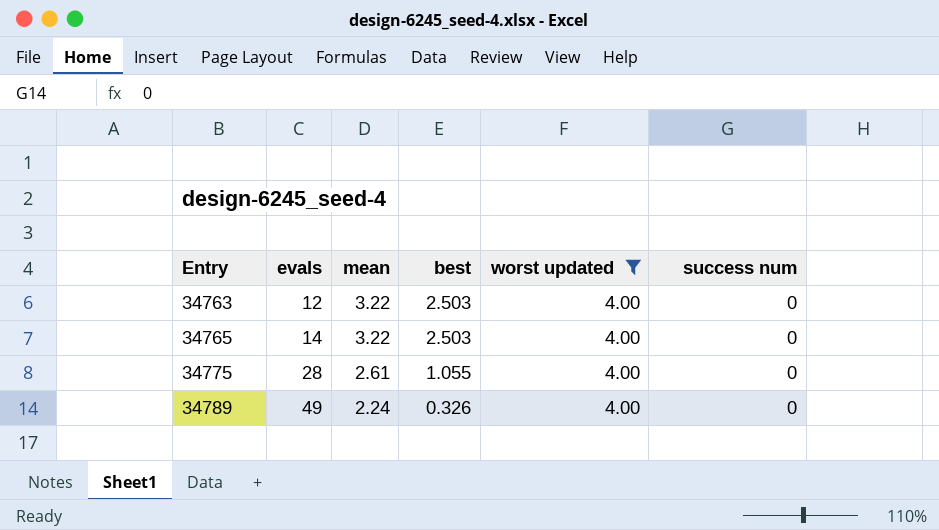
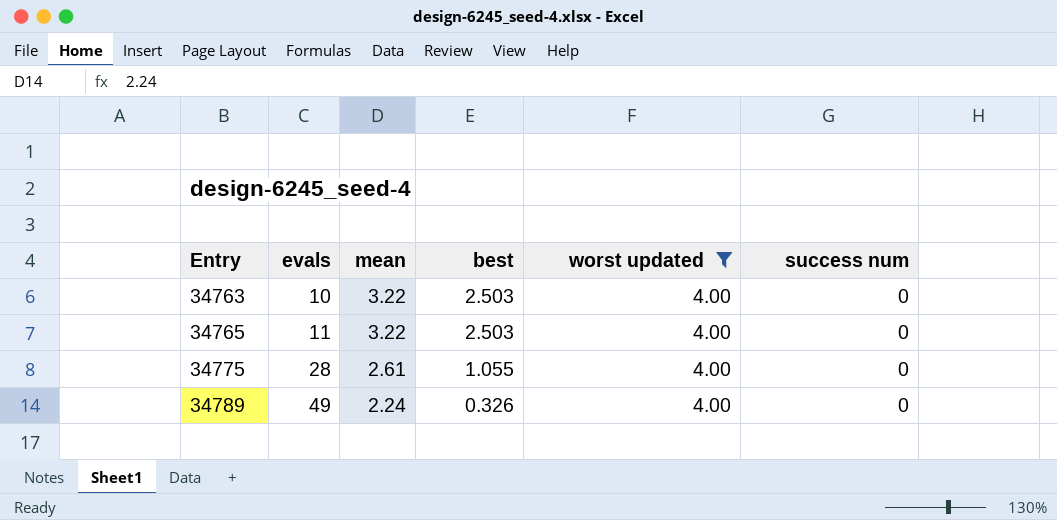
34763 | evals: 12 -> 10
34765 | evals: 14 -> 11

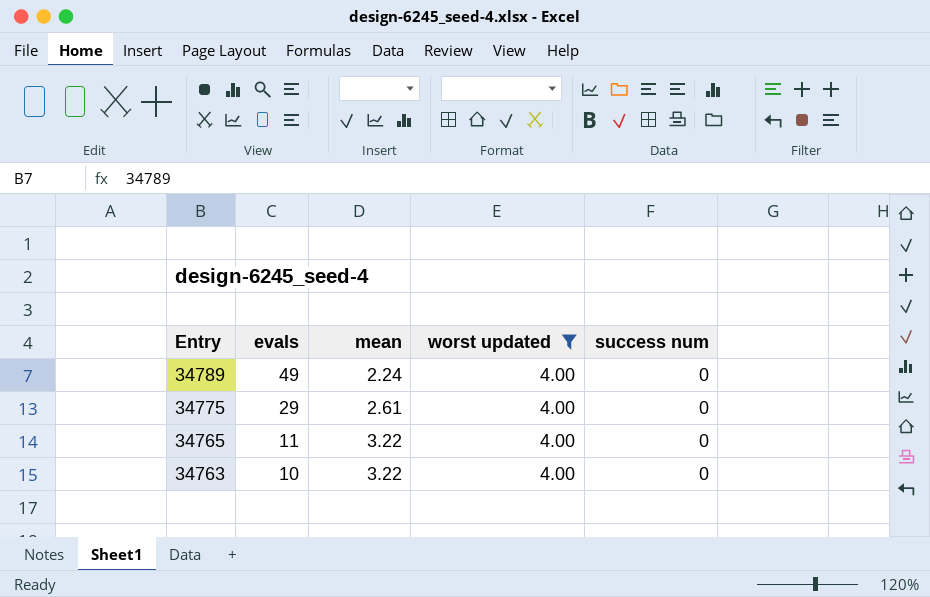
row order: Entry ascending -> Entry descending
column best | position: 4 -> none
34775 | evals: 28 -> 29

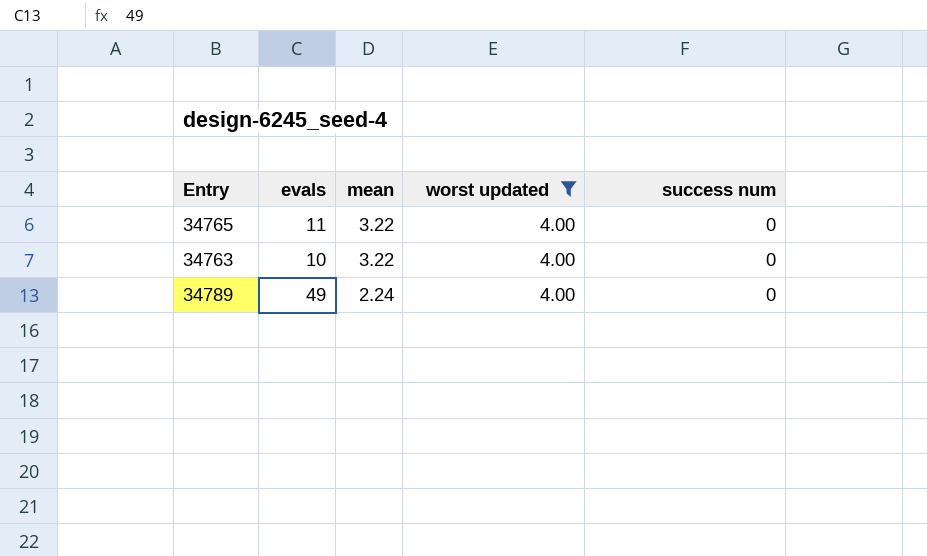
row order: Entry descending -> mean descending
row 34775: 29 | 2.61 | 4.00 | 0 -> none

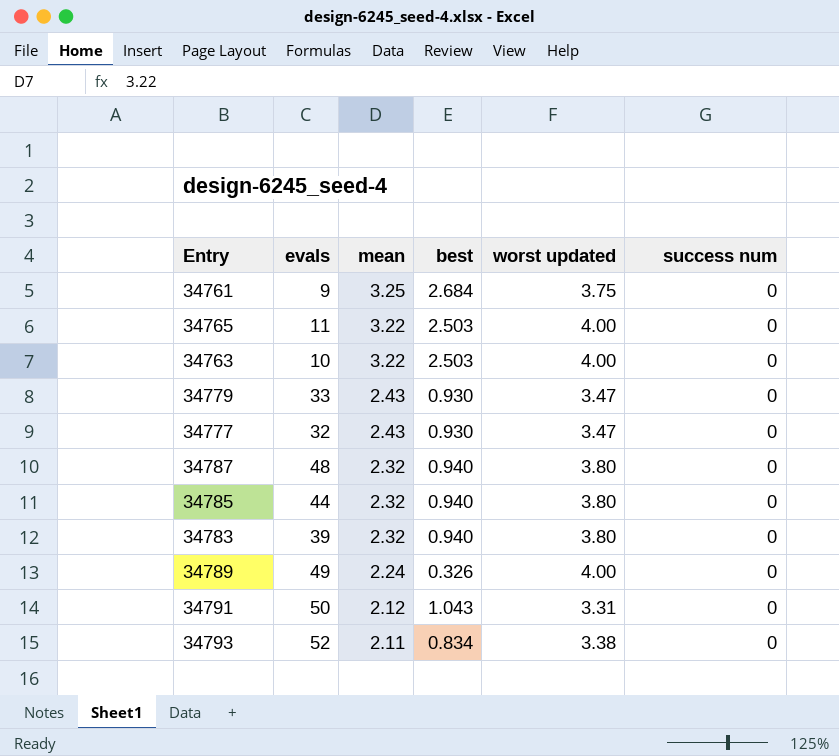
filter: worst updated = 4.00 -> none
column best | position: none -> 4

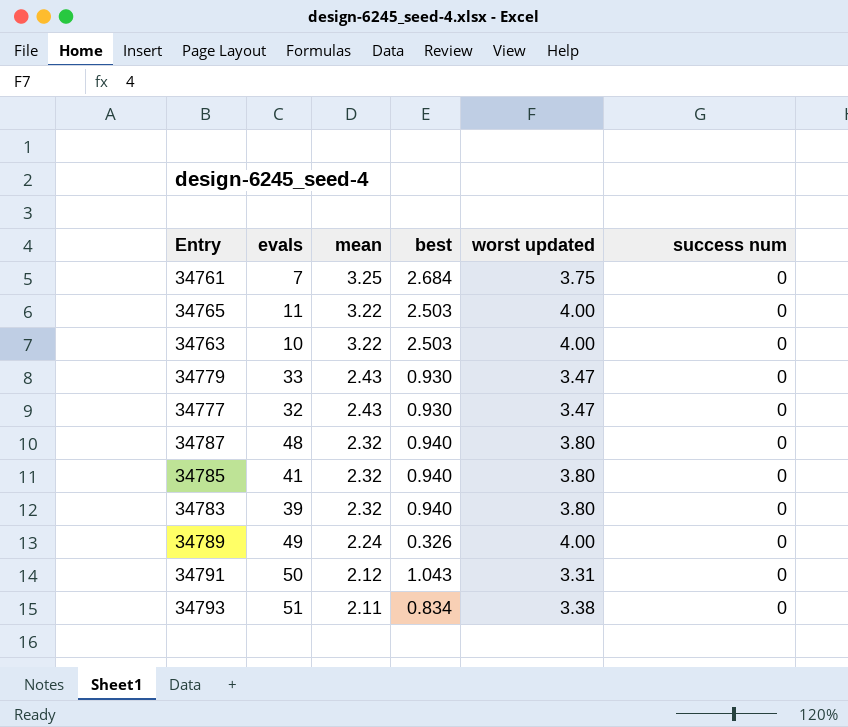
34761 | evals: 9 -> 7
34785 | evals: 44 -> 41
34793 | evals: 52 -> 51

